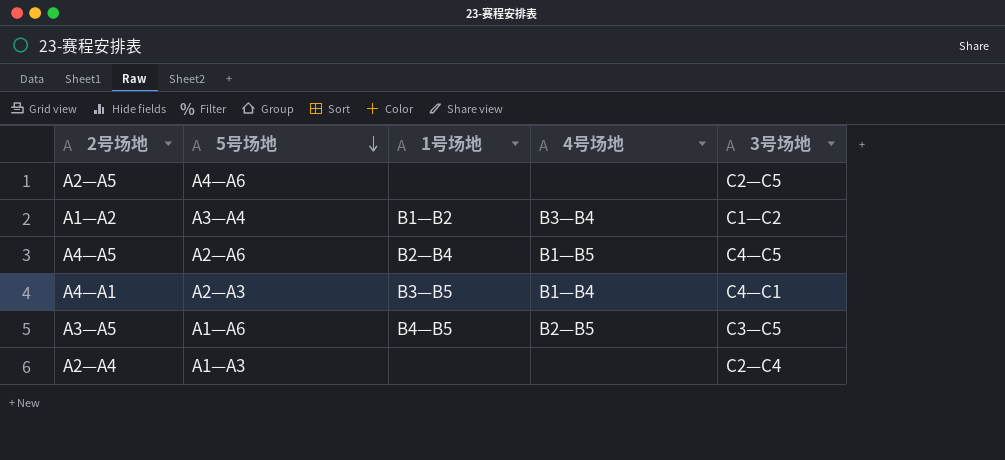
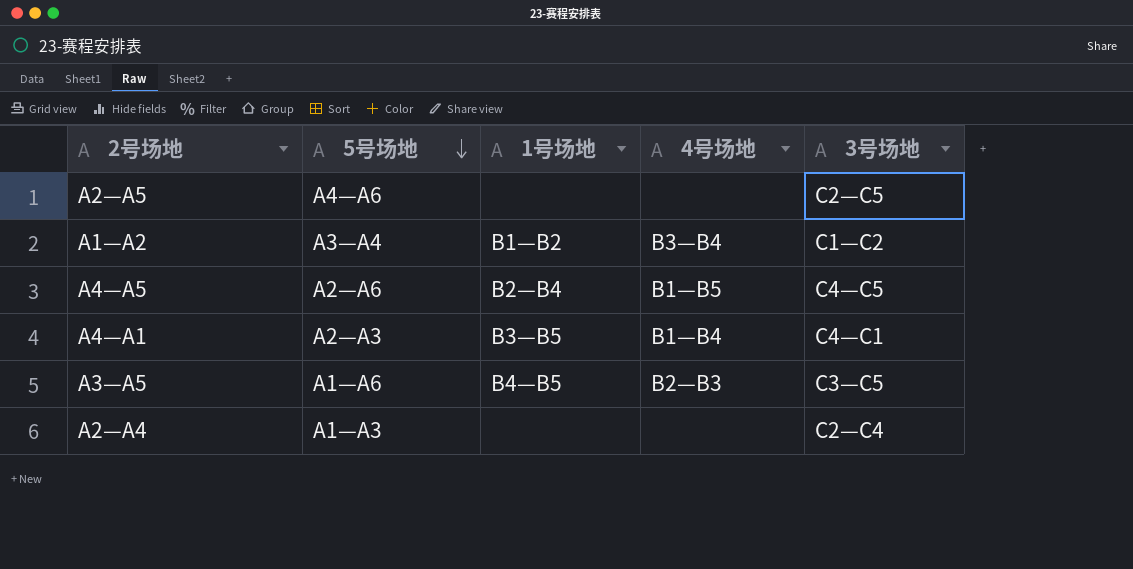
A3—A5 | 4号场地: B2—B5 -> B2—B3

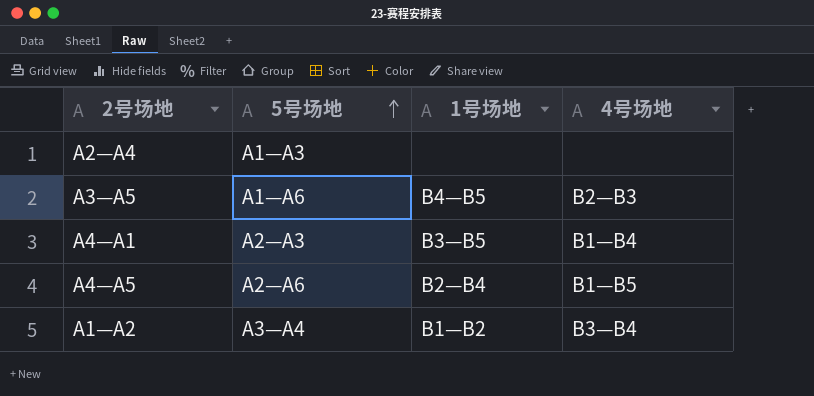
row order: 5号场地 descending -> 5号场地 ascending
column 3号场地 | position: 5 -> none
row A2—A5: A4—A6 | none | none | C2—C5 -> none

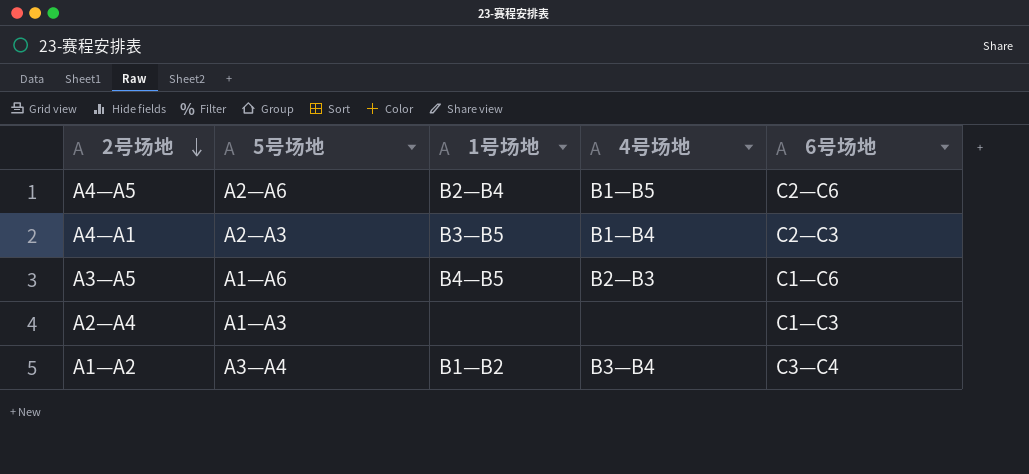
row order: 5号场地 ascending -> 2号场地 descending
column 6号场地 | position: none -> 5

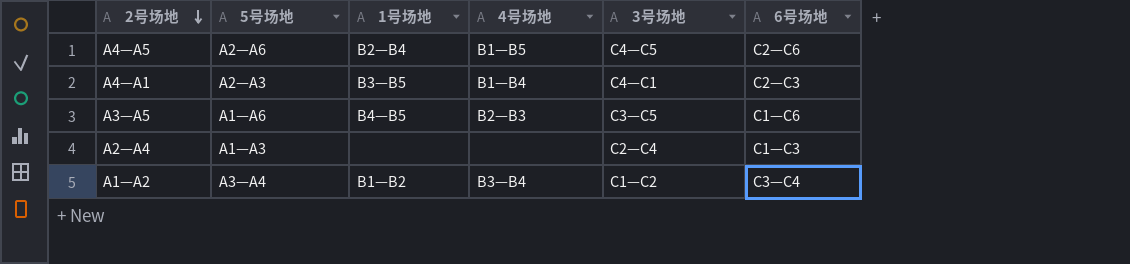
column 3号场地 | position: none -> 5

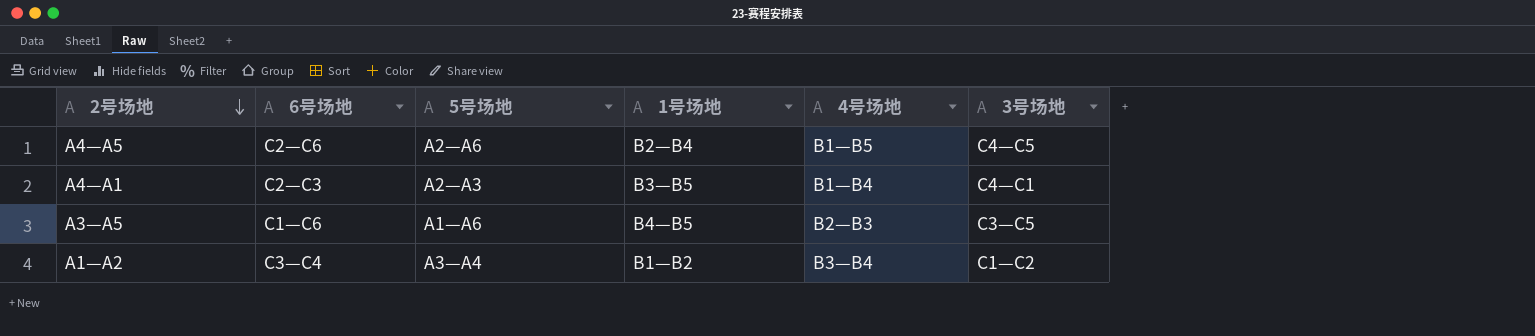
column 6号场地 | position: 6 -> 2
row A2—A4: A1—A3 | none | none | C2—C4 | C1—C3 -> none

